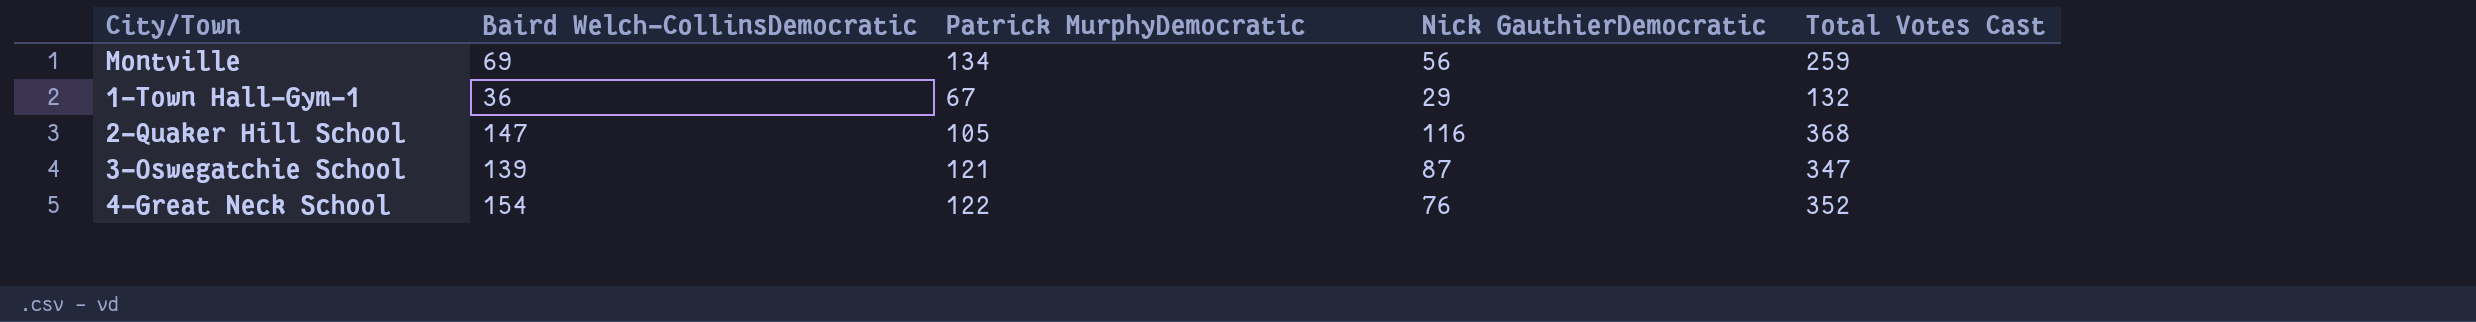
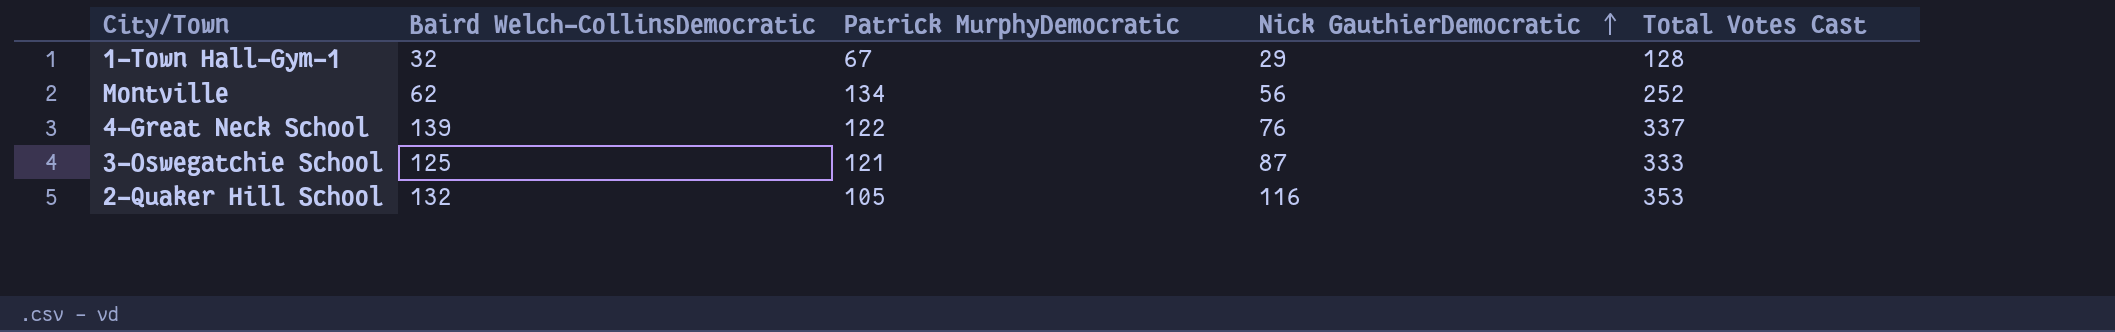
row order: none -> Nick GauthierDemocratic ascending
1-Town Hall-Gym-1 | Baird Welch-CollinsDemocratic: 36 -> 32
1-Town Hall-Gym-1 | Total Votes Cast: 132 -> 128
Montville | Baird Welch-CollinsDemocratic: 69 -> 62
Montville | Total Votes Cast: 259 -> 252
4-Great Neck School | Baird Welch-CollinsDemocratic: 154 -> 139
4-Great Neck School | Total Votes Cast: 352 -> 337
3-Oswegatchie School | Baird Welch-CollinsDemocratic: 139 -> 125
3-Oswegatchie School | Total Votes Cast: 347 -> 333
2-Quaker Hill School | Baird Welch-CollinsDemocratic: 147 -> 132
2-Quaker Hill School | Total Votes Cast: 368 -> 353

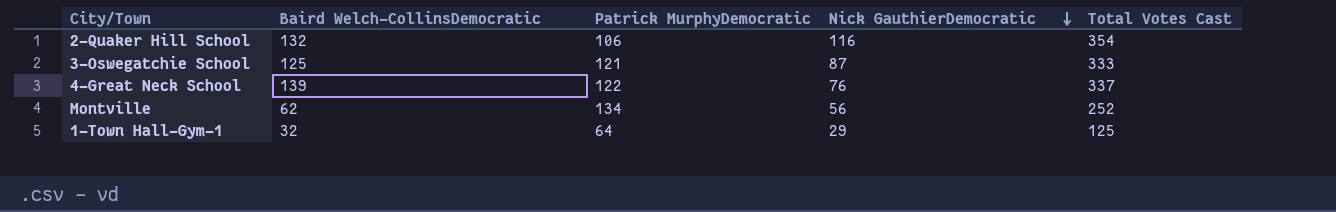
row order: Nick GauthierDemocratic ascending -> Nick GauthierDemocratic descending
2-Quaker Hill School | Patrick MurphyDemocratic: 105 -> 106
2-Quaker Hill School | Total Votes Cast: 353 -> 354
1-Town Hall-Gym-1 | Patrick MurphyDemocratic: 67 -> 64
1-Town Hall-Gym-1 | Total Votes Cast: 128 -> 125

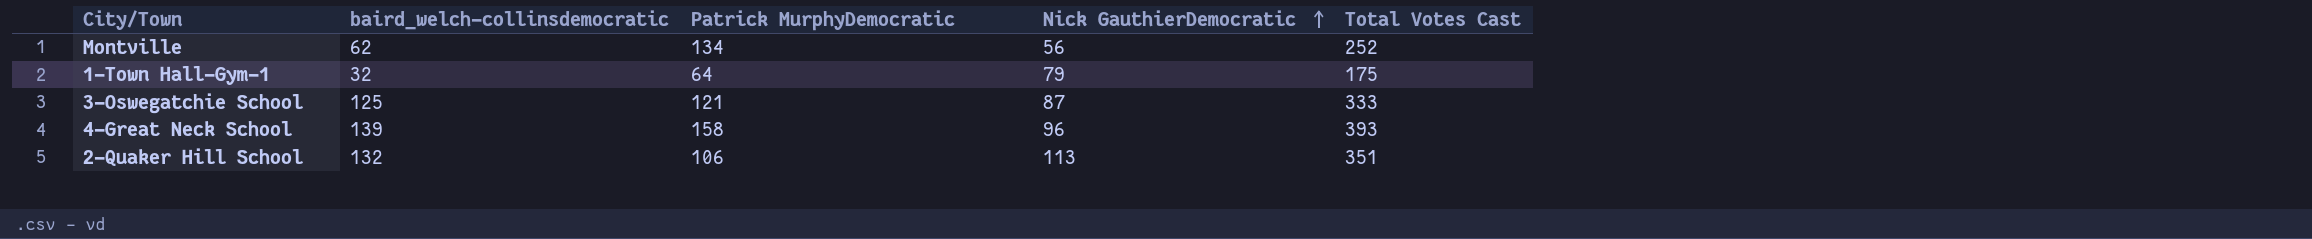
row order: Nick GauthierDemocratic descending -> Nick GauthierDemocratic ascending
column name: Baird Welch-CollinsDemocratic -> baird_welch-collinsdemocratic
1-Town Hall-Gym-1 | Nick GauthierDemocratic: 29 -> 79
1-Town Hall-Gym-1 | Total Votes Cast: 125 -> 175
4-Great Neck School | Patrick MurphyDemocratic: 122 -> 158
4-Great Neck School | Nick GauthierDemocratic: 76 -> 96
4-Great Neck School | Total Votes Cast: 337 -> 393
2-Quaker Hill School | Nick GauthierDemocratic: 116 -> 113
2-Quaker Hill School | Total Votes Cast: 354 -> 351

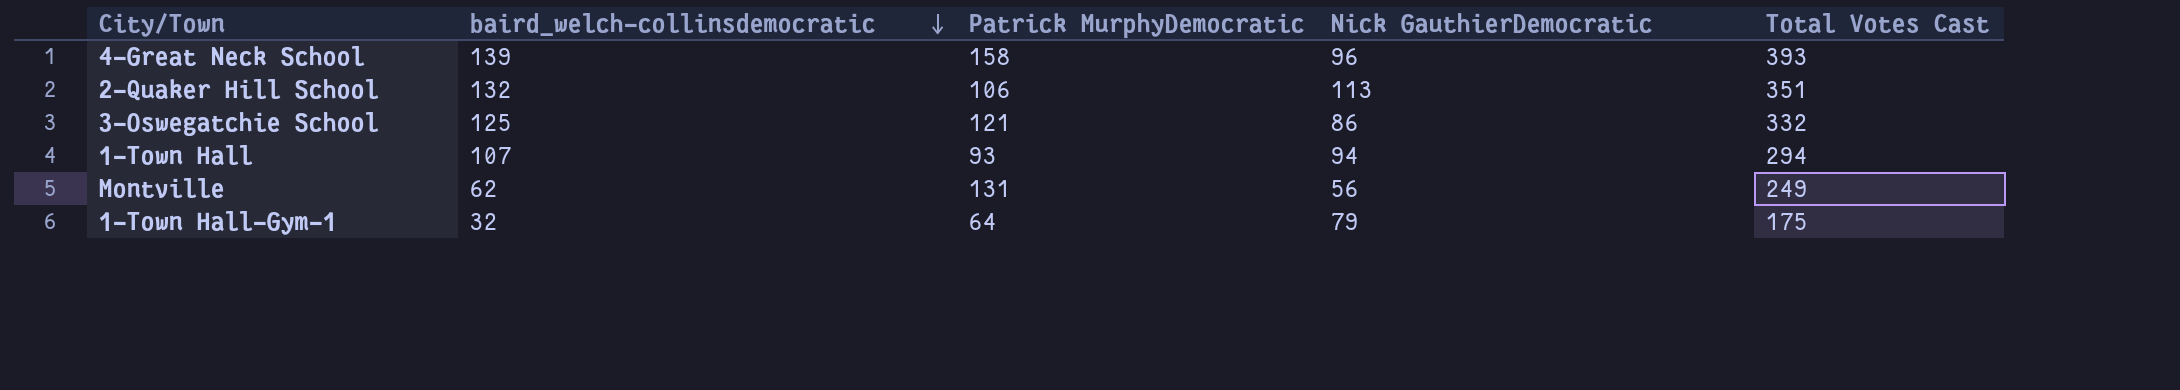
row order: Nick GauthierDemocratic ascending -> baird_welch-collinsdemocratic descending
3-Oswegatchie School | Nick GauthierDemocratic: 87 -> 86
3-Oswegatchie School | Total Votes Cast: 333 -> 332
row 1-Town Hall: none -> 107 | 93 | 94 | 294
Montville | Patrick MurphyDemocratic: 134 -> 131
Montville | Total Votes Cast: 252 -> 249

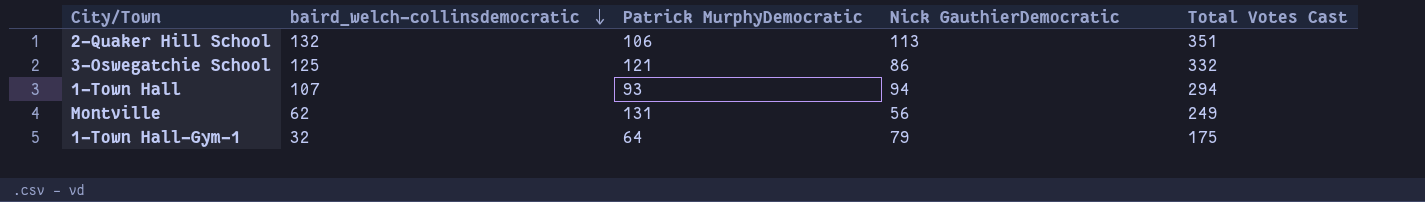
row 4-Great Neck School: 139 | 158 | 96 | 393 -> none

